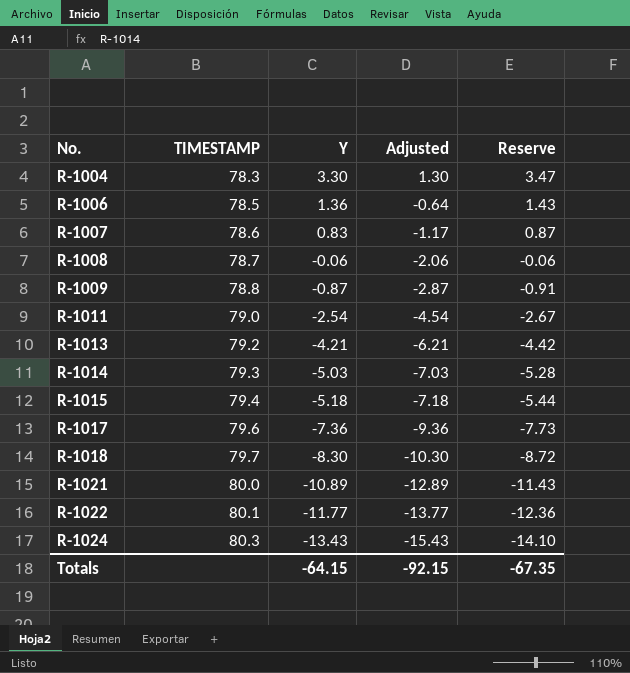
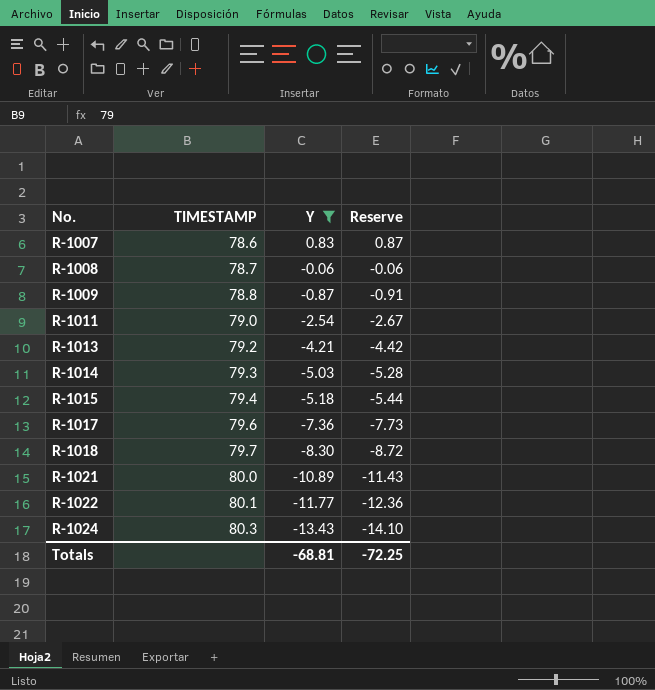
filter: none -> Y <= 0.83
column Adjusted | formula: [Y] - 2 -> none
Totals | Y: -64.15 -> -68.81
Totals | Reserve: -67.35 -> -72.25

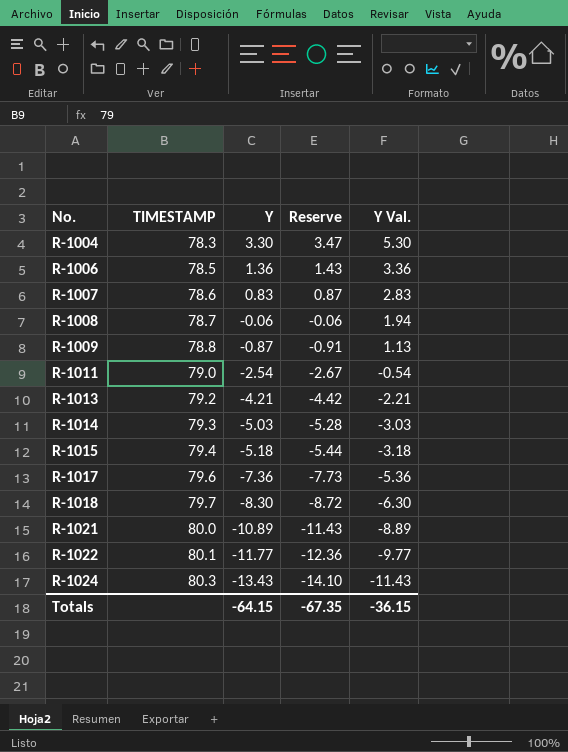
filter: Y <= 0.83 -> none
column Y Val. | formula: none -> [Y] + 2
Totals | Y: -68.81 -> -64.15
Totals | Reserve: -72.25 -> -67.35

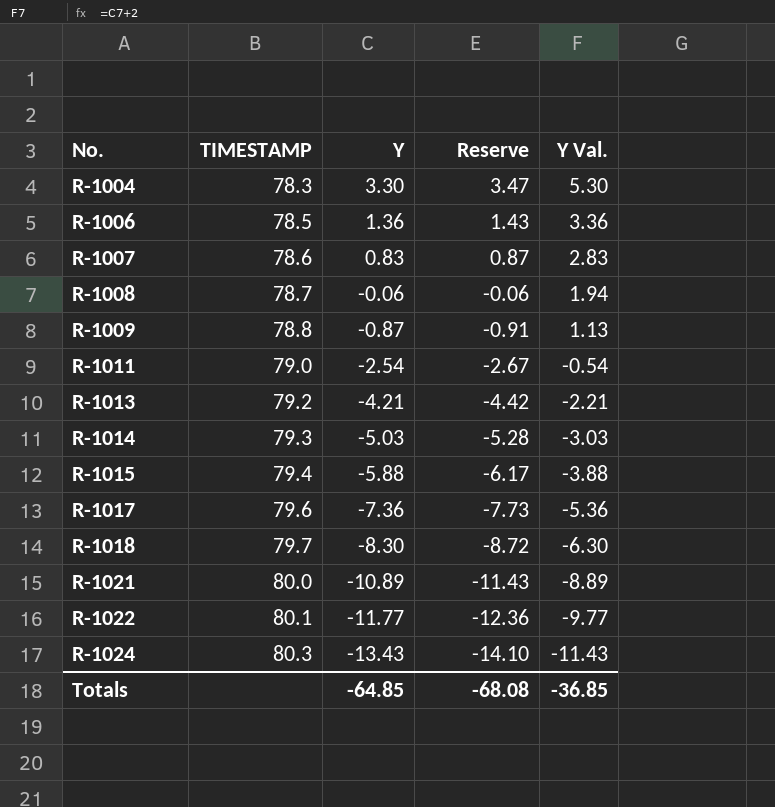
R-1015 | Y: -5.18 -> -5.88
R-1015 | Reserve: -5.44 -> -6.17
R-1015 | Y Val.: -3.18 -> -3.88
Totals | Y: -64.15 -> -64.85
Totals | Reserve: -67.35 -> -68.08
Totals | Y Val.: -36.15 -> -36.85

